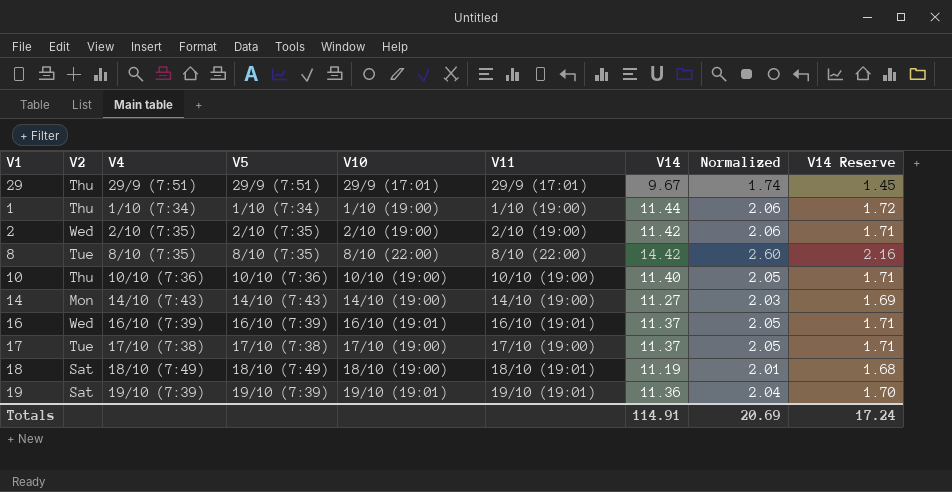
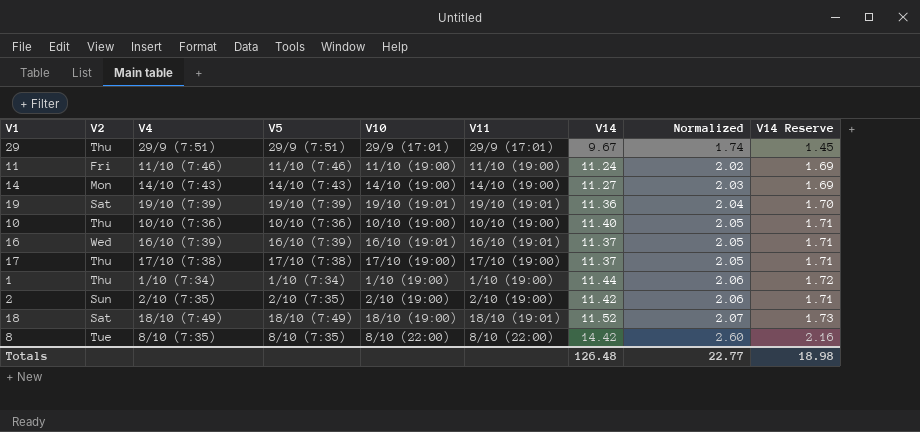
row order: none -> Normalized ascending
row 11: none -> Fri | 11/10 (7:46) | 11/10 (7:46) | 11/10 (19:00) | 11/10 (19:00) | 11.24 | 2.02 | 1.69
17 | V2: Tue -> Thu
2 | V2: Wed -> Sun
18 | V14: 11.19 -> 11.52
18 | Normalized: 2.01 -> 2.07
18 | V14 Reserve: 1.68 -> 1.73
Totals | V14: 114.91 -> 126.48
Totals | Normalized: 20.69 -> 22.77
Totals | V14 Reserve: 17.24 -> 18.98

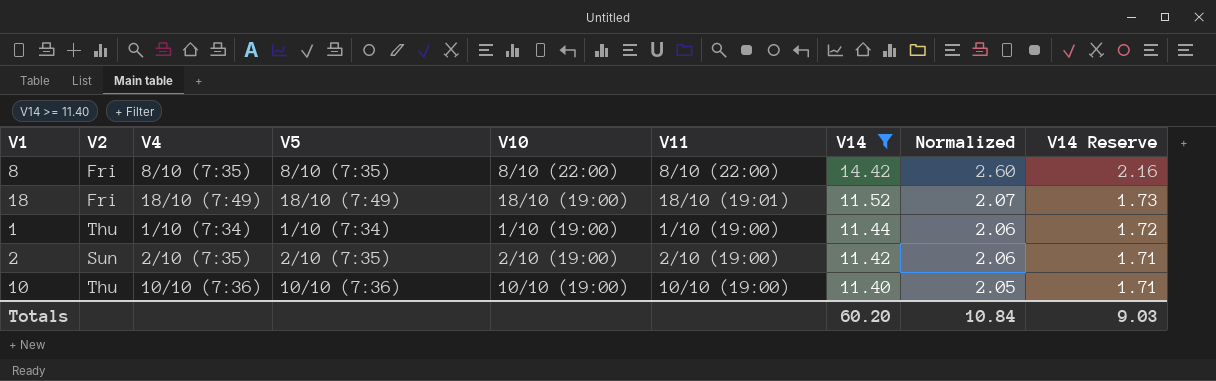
filter: none -> V14 >= 11.40
row order: Normalized ascending -> V14 descending
8 | V2: Tue -> Fri
18 | V2: Sat -> Fri
Totals | V14: 126.48 -> 60.20
Totals | Normalized: 22.77 -> 10.84
Totals | V14 Reserve: 18.98 -> 9.03

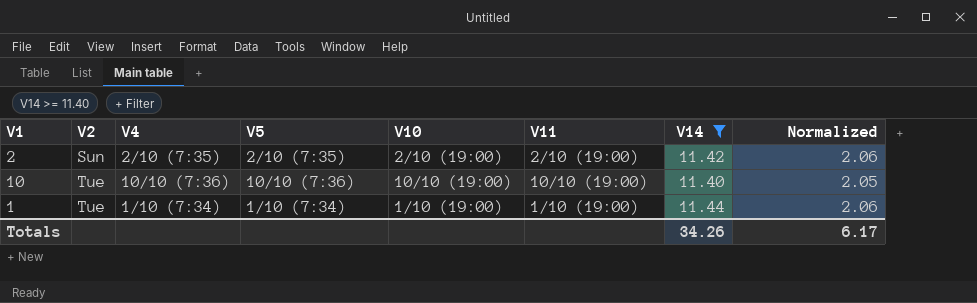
row order: V14 descending -> V2 ascending
column V14 Reserve | formula: [V14] * 0.15 -> none
row 8: Fri | 8/10 (7:35) | 8/10 (7:35) | 8/10 (22:00) | 8/10 (22:00) | 14.42 | 2.60 | 2.16 -> none
row 18: Fri | 18/10 (7:49) | 18/10 (7:49) | 18/10 (19:00) | 18/10 (19:01) | 11.52 | 2.07 | 1.73 -> none
10 | V2: Thu -> Tue
1 | V2: Thu -> Tue
Totals | V14: 60.20 -> 34.26
Totals | Normalized: 10.84 -> 6.17

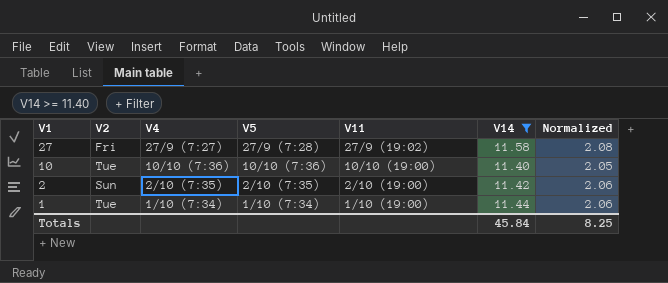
row order: V2 ascending -> V1 descending
column V10 | position: 5 -> none
row 27: none -> Fri | 27/9 (7:27) | 27/9 (7:28) | 27/9 (19:02) | 11.58 | 2.08
Totals | V14: 34.26 -> 45.84
Totals | Normalized: 6.17 -> 8.25

